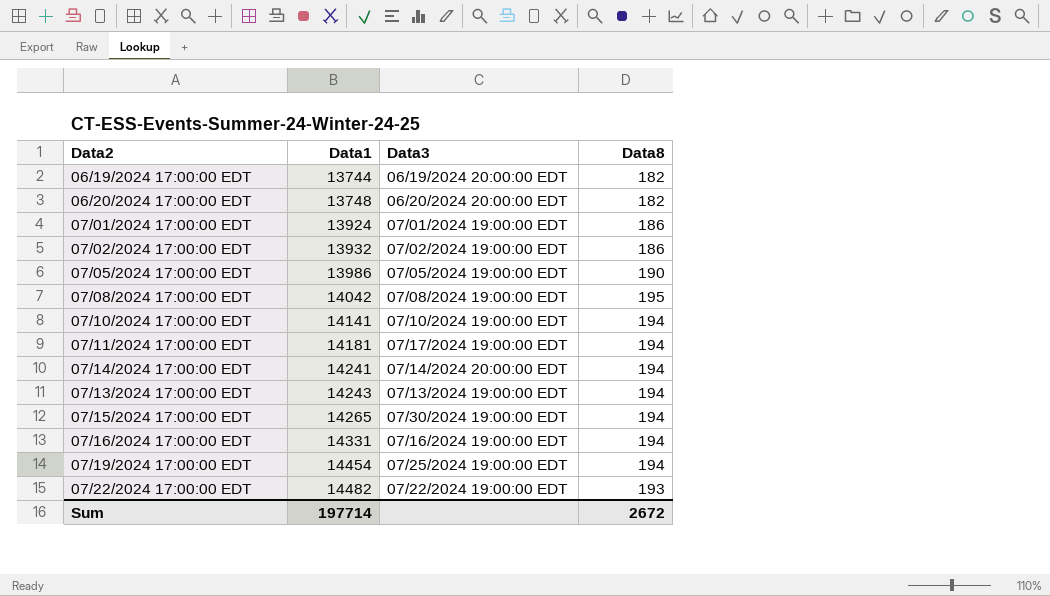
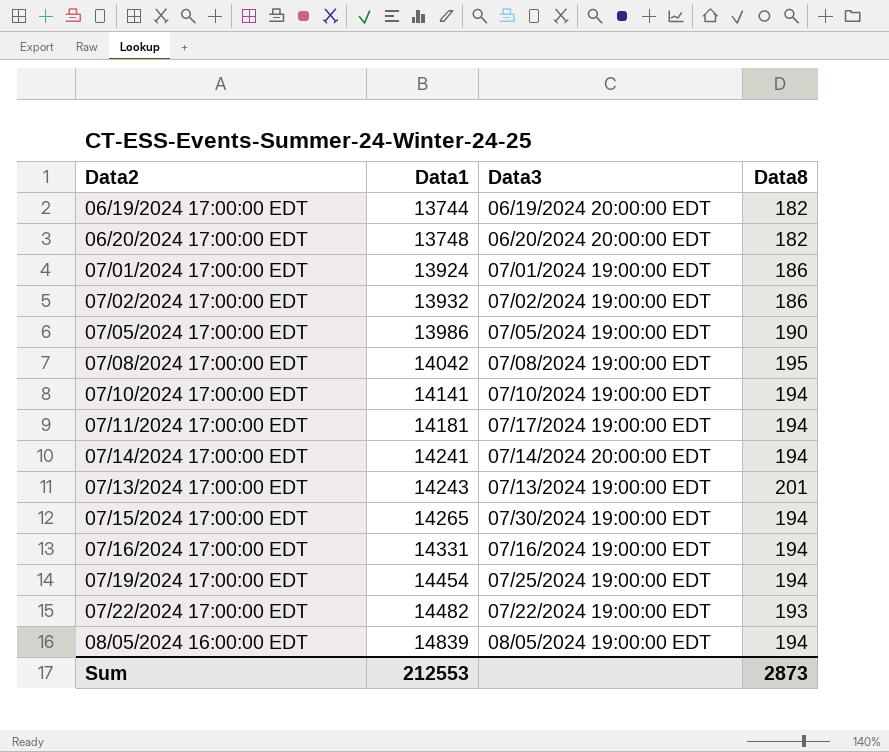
07/13/2024 17:00:00 EDT | Data8: 194 -> 201
row 08/05/2024 16:00:00 EDT: none -> 14839 | 08/05/2024 19:00:00 EDT | 194
Sum | Data1: 197714 -> 212553
Sum | Data8: 2672 -> 2873

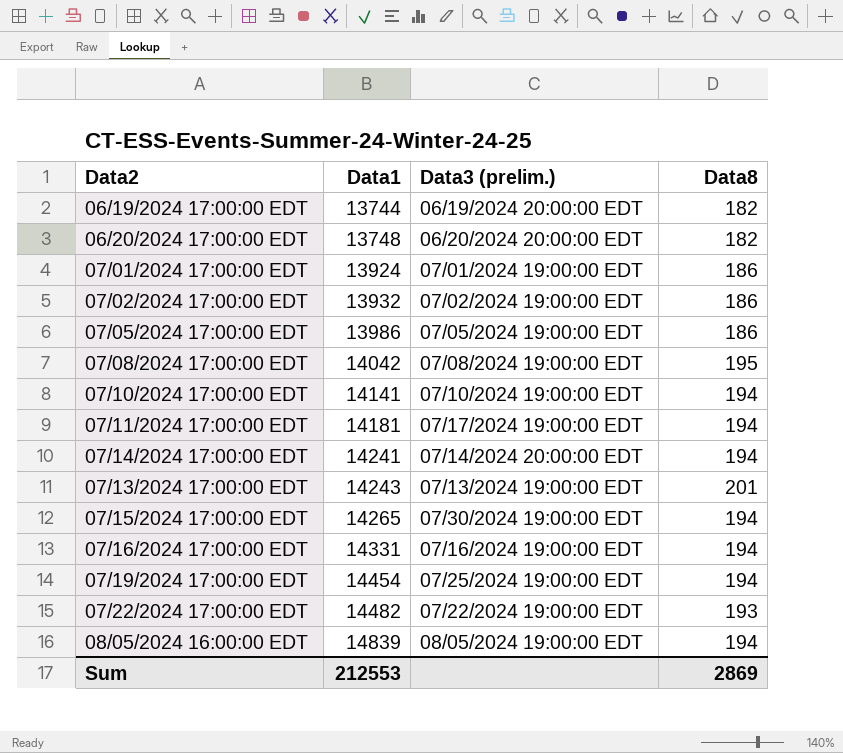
column name: Data3 -> Data3 (prelim.)
07/05/2024 17:00:00 EDT | Data8: 190 -> 186
Sum | Data8: 2873 -> 2869

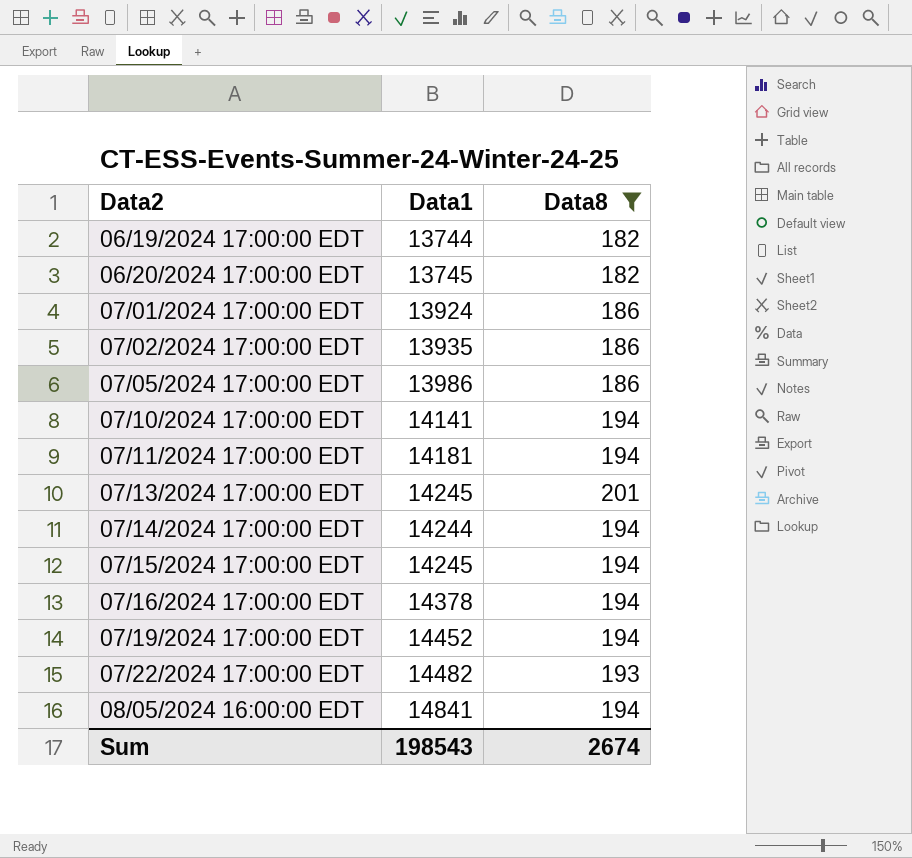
filter: none -> Data8 != 195
row order: Data1 ascending -> Data2 ascending
column Data3 (prelim.) | position: 3 -> none
06/20/2024 17:00:00 EDT | Data1: 13748 -> 13745
07/02/2024 17:00:00 EDT | Data1: 13932 -> 13935
07/13/2024 17:00:00 EDT | Data1: 14243 -> 14245
07/14/2024 17:00:00 EDT | Data1: 14241 -> 14244
07/15/2024 17:00:00 EDT | Data1: 14265 -> 14245
07/16/2024 17:00:00 EDT | Data1: 14331 -> 14378
07/19/2024 17:00:00 EDT | Data1: 14454 -> 14452
08/05/2024 16:00:00 EDT | Data1: 14839 -> 14841
Sum | Data1: 212553 -> 198543
Sum | Data8: 2869 -> 2674

